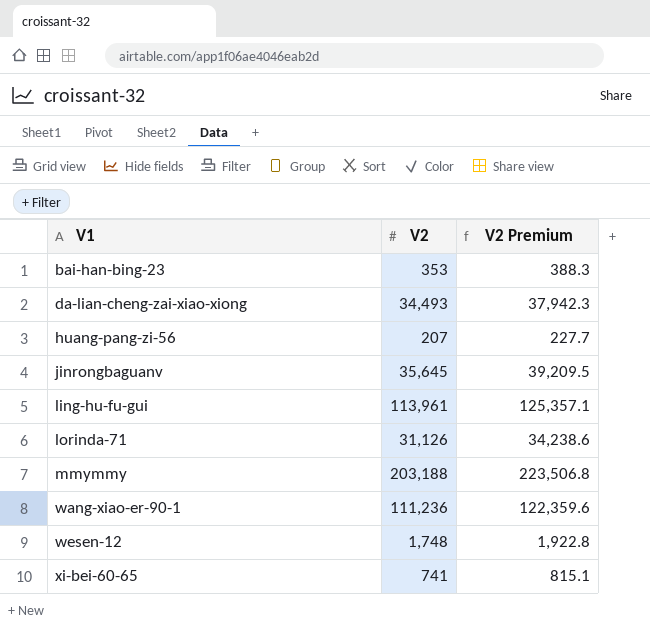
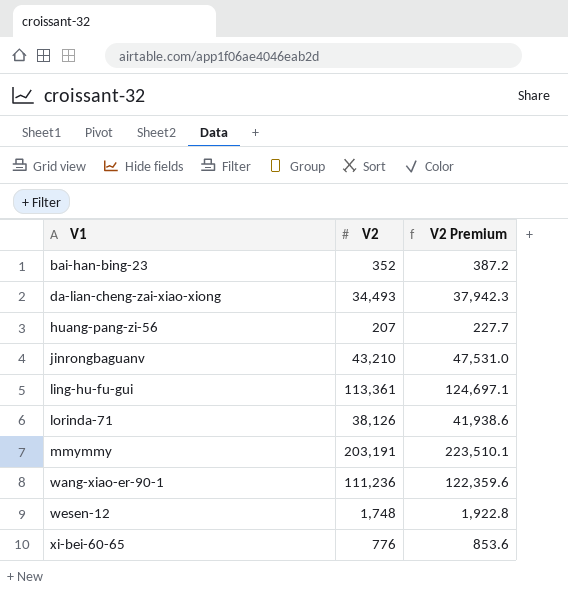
bai-han-bing-23 | V2: 353 -> 352
bai-han-bing-23 | V2 Premium: 388.3 -> 387.2
jinrongbaguanv | V2: 35,645 -> 43,210
jinrongbaguanv | V2 Premium: 39,209.5 -> 47,531.0
ling-hu-fu-gui | V2: 113,961 -> 113,361
ling-hu-fu-gui | V2 Premium: 125,357.1 -> 124,697.1
lorinda-71 | V2: 31,126 -> 38,126
lorinda-71 | V2 Premium: 34,238.6 -> 41,938.6
mmymmy | V2: 203,188 -> 203,191
mmymmy | V2 Premium: 223,506.8 -> 223,510.1
xi-bei-60-65 | V2: 741 -> 776
xi-bei-60-65 | V2 Premium: 815.1 -> 853.6

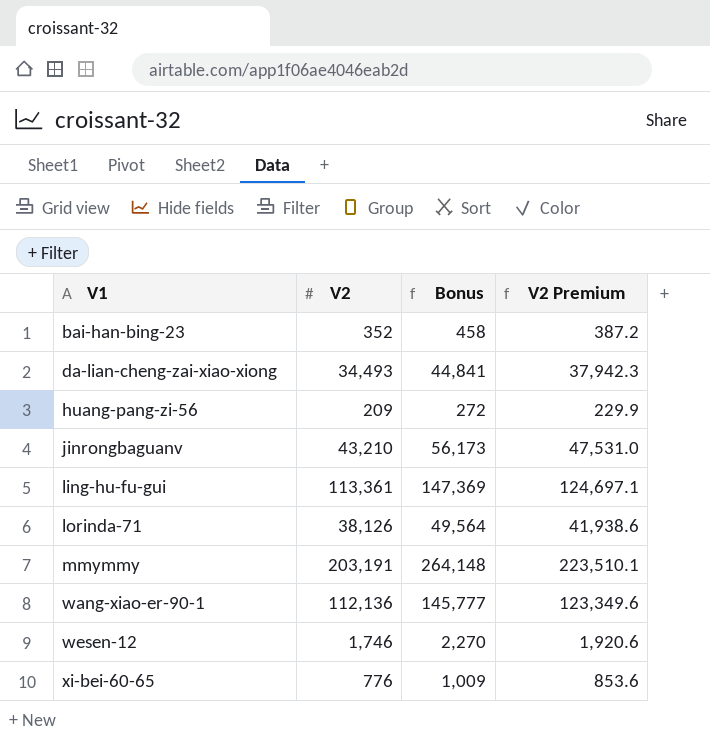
column Bonus | formula: none -> [V2] * 1.3
huang-pang-zi-56 | V2: 207 -> 209
huang-pang-zi-56 | V2 Premium: 227.7 -> 229.9
wang-xiao-er-90-1 | V2: 111,236 -> 112,136
wang-xiao-er-90-1 | V2 Premium: 122,359.6 -> 123,349.6
wesen-12 | V2: 1,748 -> 1,746
wesen-12 | V2 Premium: 1,922.8 -> 1,920.6

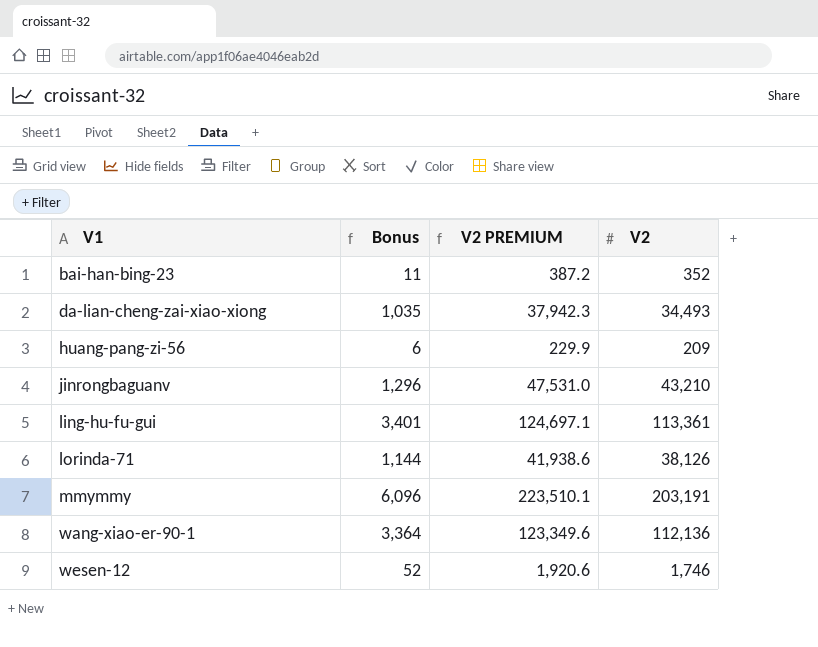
column Bonus | formula: [V2] * 1.3 -> [V2] * 0.03
column name: V2 Premium -> V2 PREMIUM
column V2 | position: 2 -> 4
row xi-bei-60-65: 776 | 1,009 | 853.6 -> none

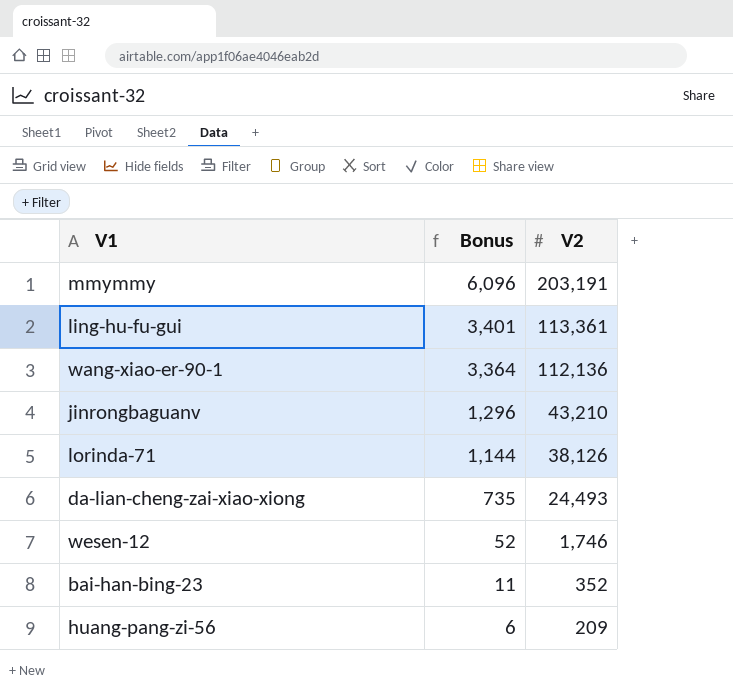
row order: V1 ascending -> Bonus descending
column V2 PREMIUM | formula: [V2] * 1.1 -> none
da-lian-cheng-zai-xiao-xiong | Bonus: 1,035 -> 735
da-lian-cheng-zai-xiao-xiong | V2: 34,493 -> 24,493

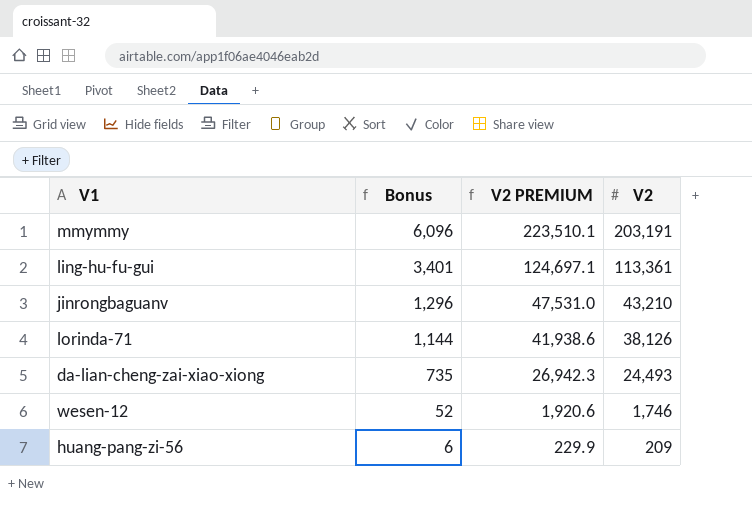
column V2 PREMIUM | formula: none -> [V2] * 1.1
row wang-xiao-er-90-1: 3,364 | 112,136 -> none
row bai-han-bing-23: 11 | 352 -> none

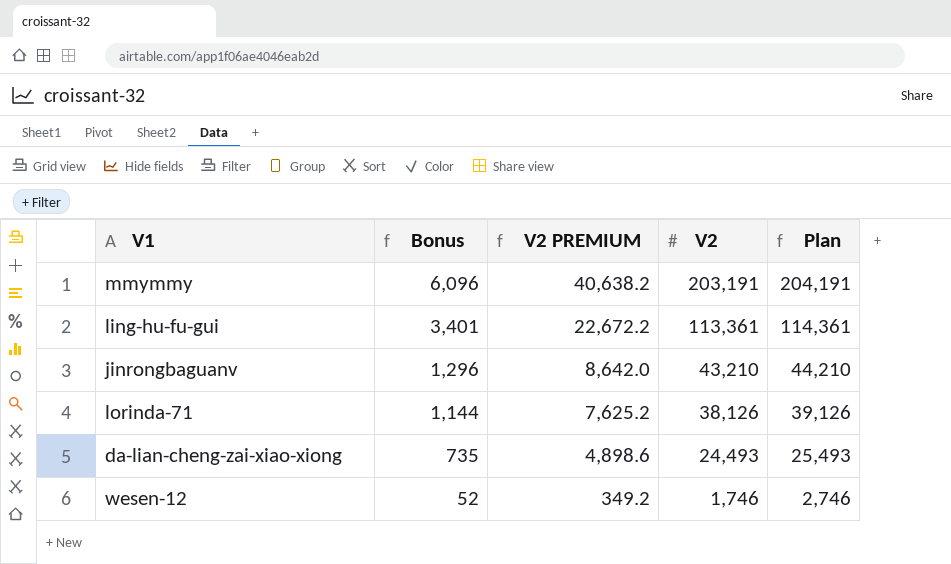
column V2 PREMIUM | formula: [V2] * 1.1 -> [V2] * 0.2
column Plan | formula: none -> [V2] + 1000
row huang-pang-zi-56: 6 | 229.9 | 209 -> none

